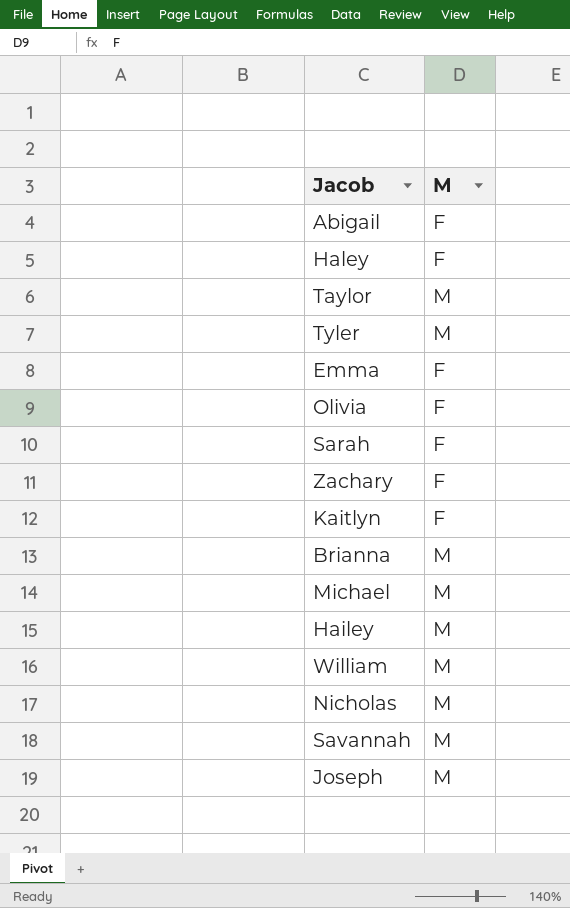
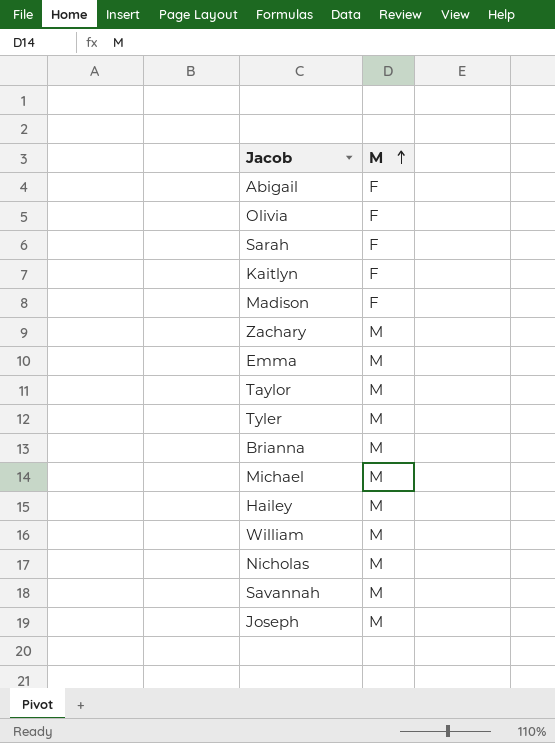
row order: none -> M ascending
row Haley: F -> none
row Madison: none -> F
Zachary | M: F -> M
Emma | M: F -> M

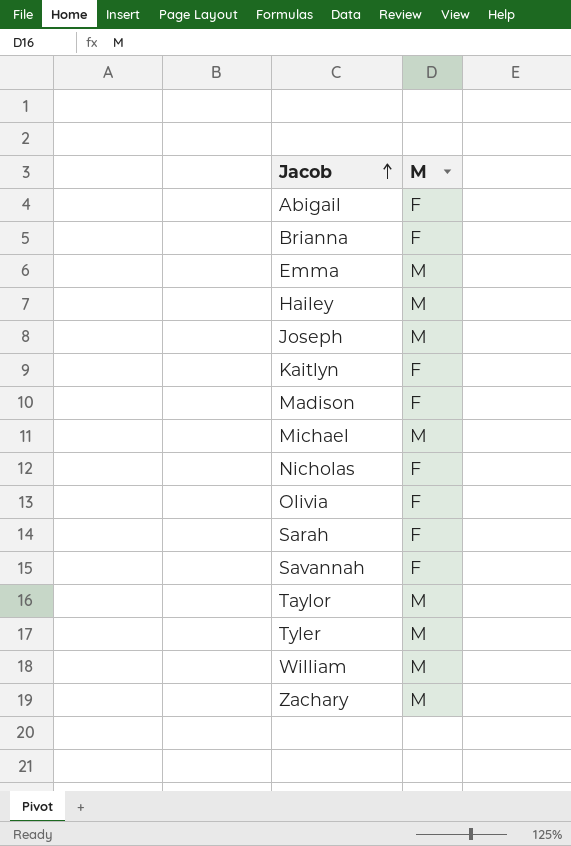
row order: M ascending -> Jacob ascending
Brianna | M: M -> F
Nicholas | M: M -> F
Savannah | M: M -> F

